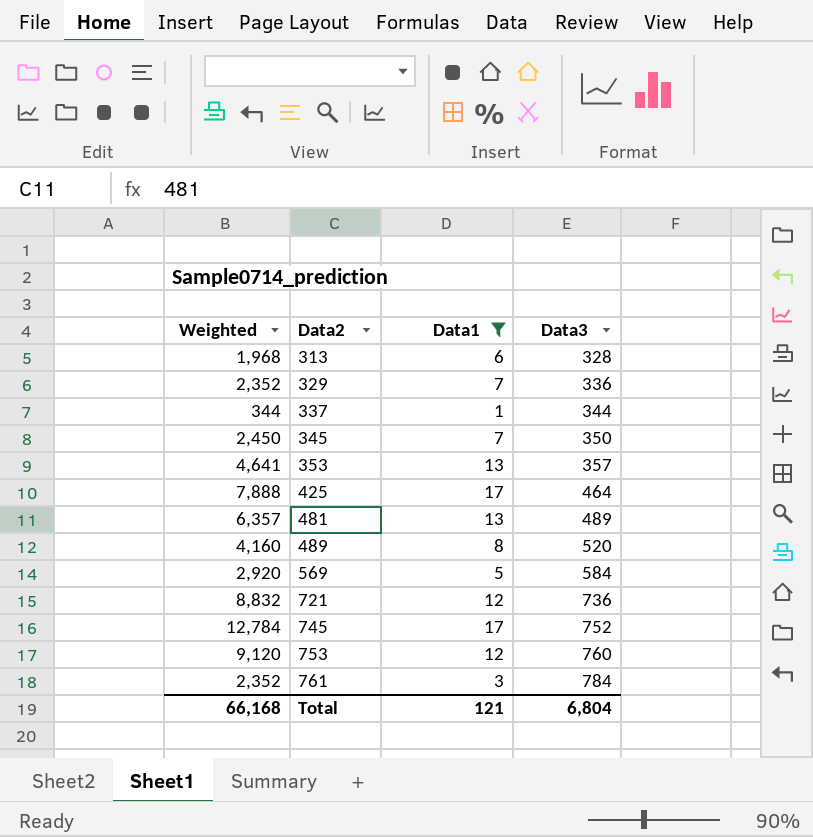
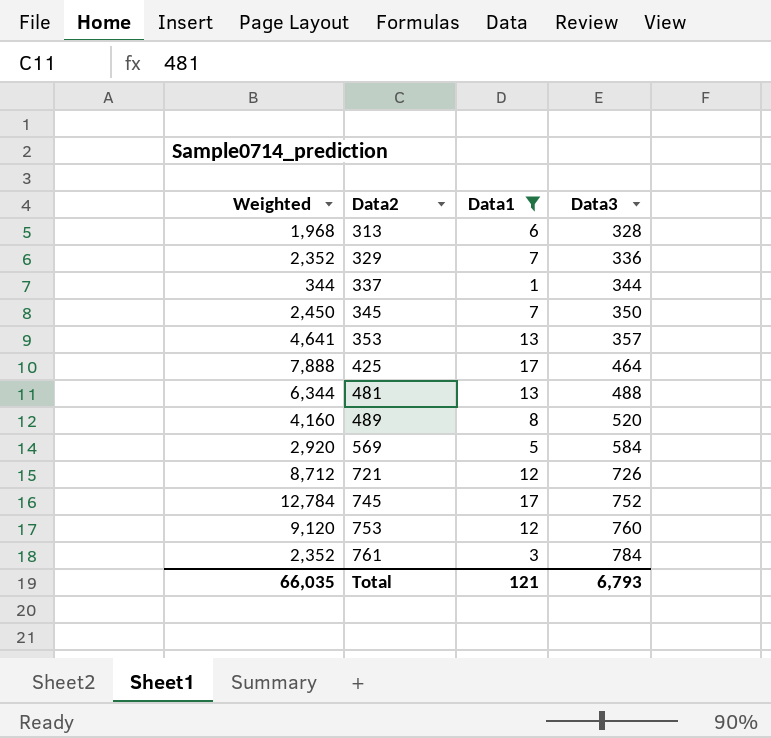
481 | Weighted: 6,357 -> 6,344
481 | Data3: 489 -> 488
721 | Weighted: 8,832 -> 8,712
721 | Data3: 736 -> 726
Total | Weighted: 66,168 -> 66,035
Total | Data3: 6,804 -> 6,793

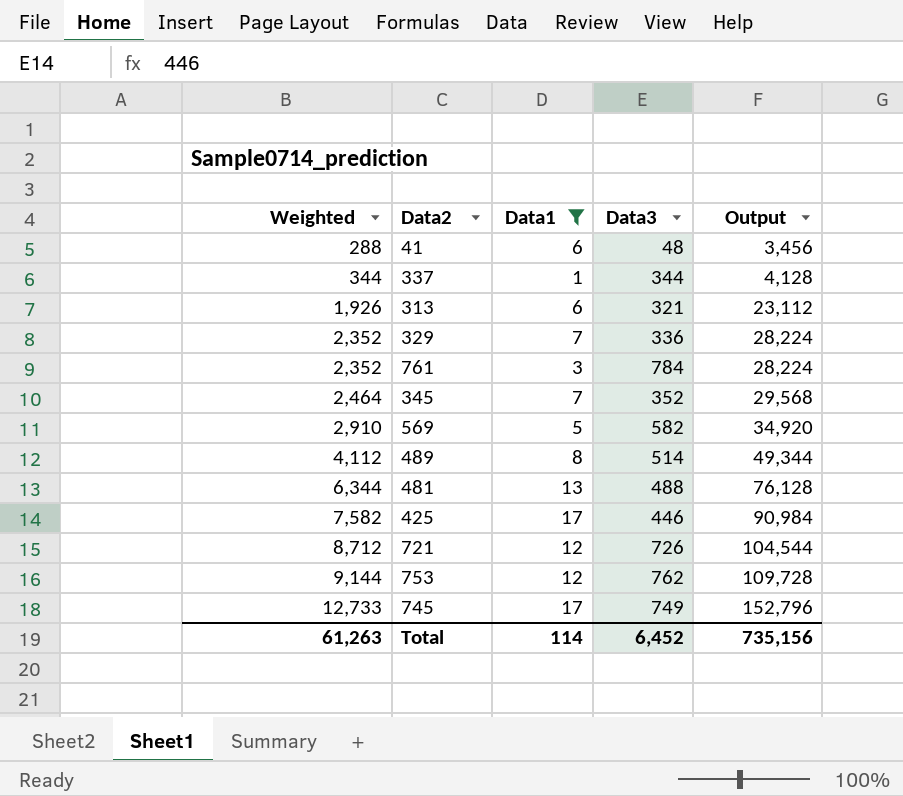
row order: Data2 ascending -> Weighted ascending
column Output | formula: none -> [Weighted] * 12
row 353: 4,641 | 13 | 357 -> none
row 41: none -> 288 | 6 | 48 | 3,456
313 | Weighted: 1,968 -> 1,926
313 | Data3: 328 -> 321
345 | Weighted: 2,450 -> 2,464
345 | Data3: 350 -> 352
569 | Weighted: 2,920 -> 2,910
569 | Data3: 584 -> 582
489 | Weighted: 4,160 -> 4,112
489 | Data3: 520 -> 514
425 | Weighted: 7,888 -> 7,582
425 | Data3: 464 -> 446
753 | Weighted: 9,120 -> 9,144
753 | Data3: 760 -> 762
745 | Weighted: 12,784 -> 12,733
745 | Data3: 752 -> 749
Total | Weighted: 66,035 -> 61,263
Total | Data1: 121 -> 114
Total | Data3: 6,793 -> 6,452

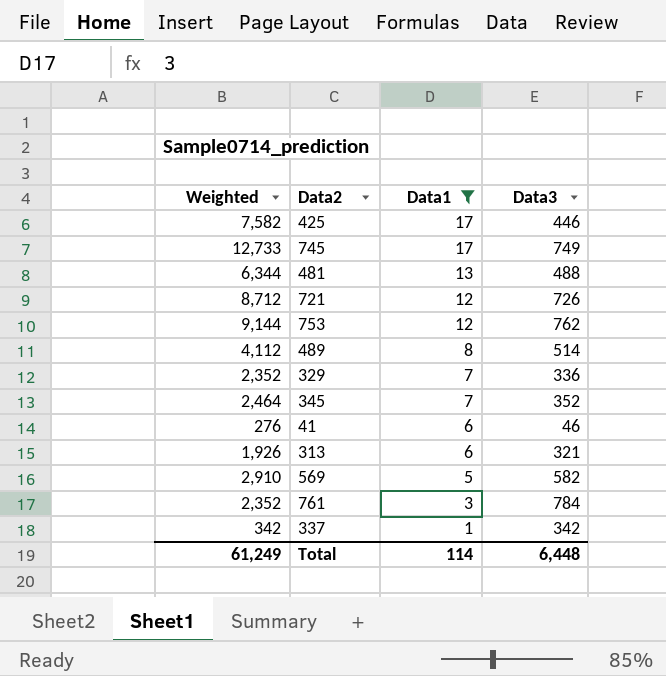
row order: Weighted ascending -> Data1 descending
column Output | formula: [Weighted] * 12 -> none
41 | Weighted: 288 -> 276
41 | Data3: 48 -> 46
337 | Weighted: 344 -> 342
337 | Data3: 344 -> 342
Total | Weighted: 61,263 -> 61,249
Total | Data3: 6,452 -> 6,448

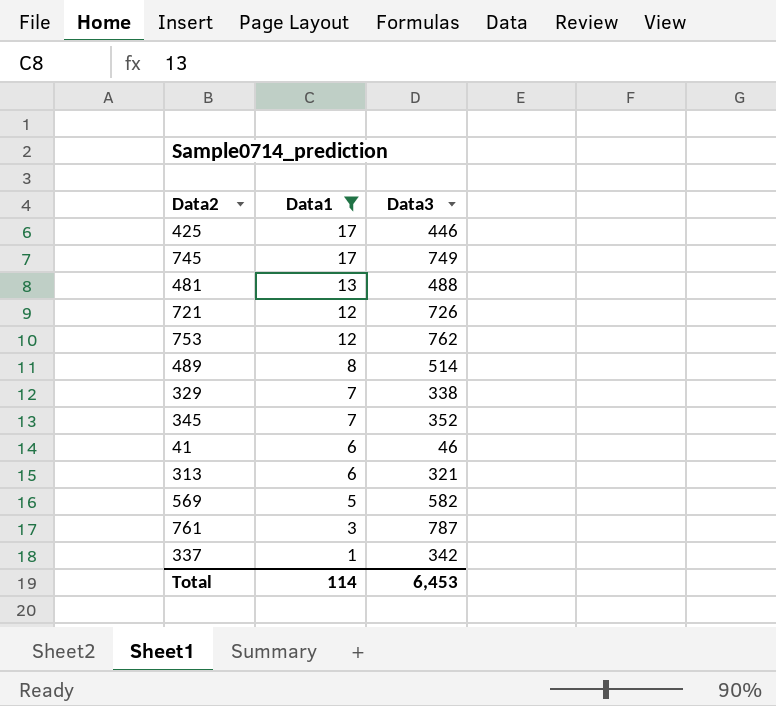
column Weighted | formula: [Data1] * [Data3] -> none
329 | Data3: 336 -> 338
761 | Data3: 784 -> 787
Total | Data3: 6,448 -> 6,453

